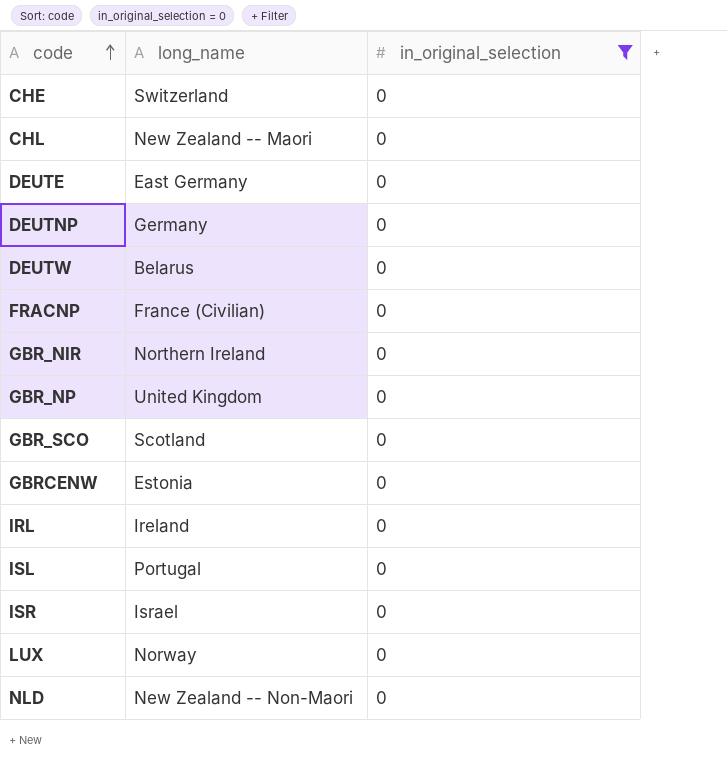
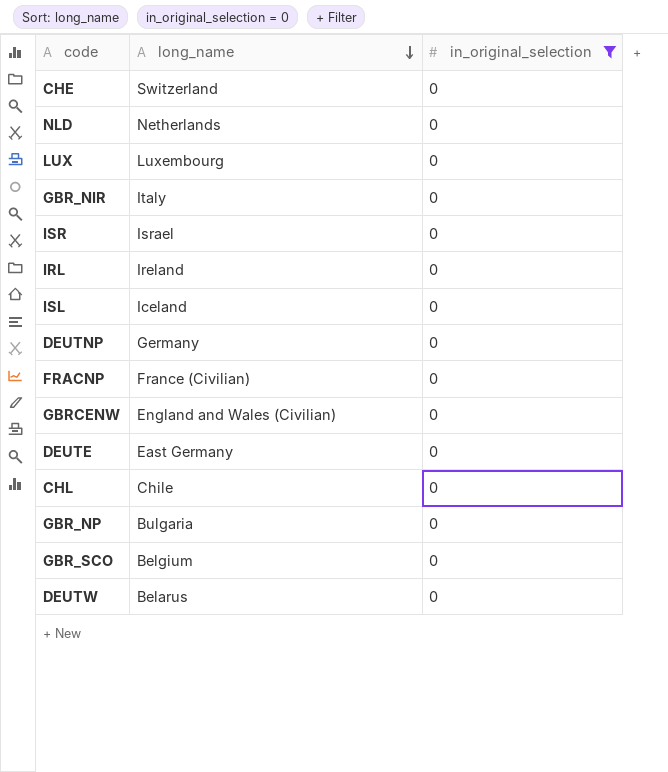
row order: code ascending -> long_name descending
NLD | long_name: New Zealand -- Non-Maori -> Netherlands
LUX | long_name: Norway -> Luxembourg
GBR_NIR | long_name: Northern Ireland -> Italy
ISL | long_name: Portugal -> Iceland
GBRCENW | long_name: Estonia -> England and Wales (Civilian)
CHL | long_name: New Zealand -- Maori -> Chile
GBR_NP | long_name: United Kingdom -> Bulgaria
GBR_SCO | long_name: Scotland -> Belgium

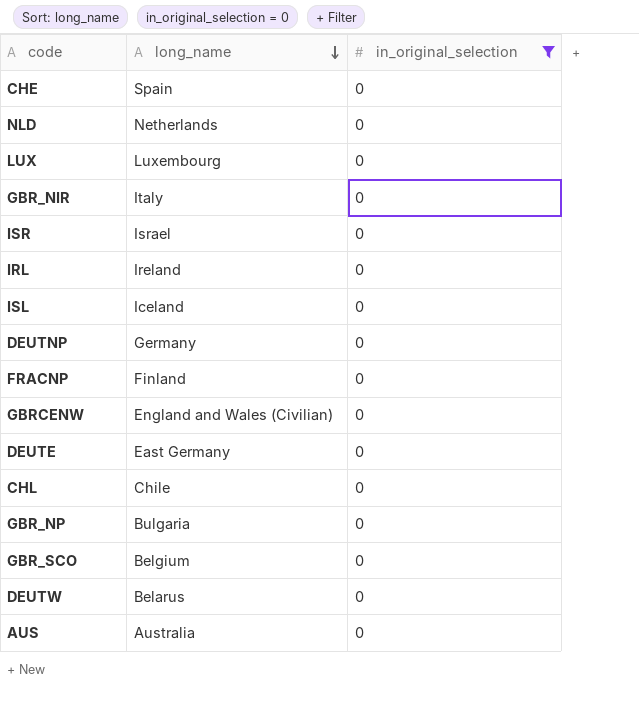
CHE | long_name: Switzerland -> Spain
FRACNP | long_name: France (Civilian) -> Finland
row AUS: none -> Australia | 0

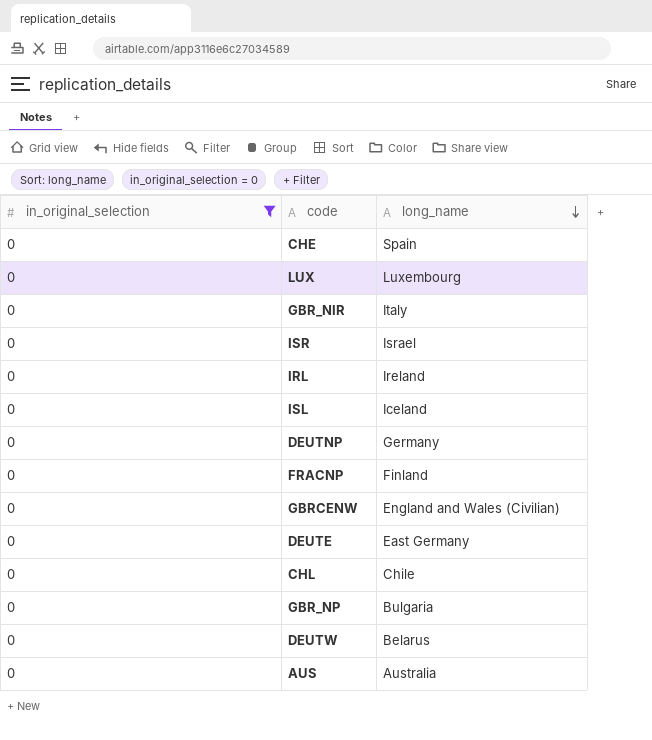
column in_original_selection | position: 3 -> 1
row NLD: Netherlands | 0 -> none
row GBR_SCO: Belgium | 0 -> none

